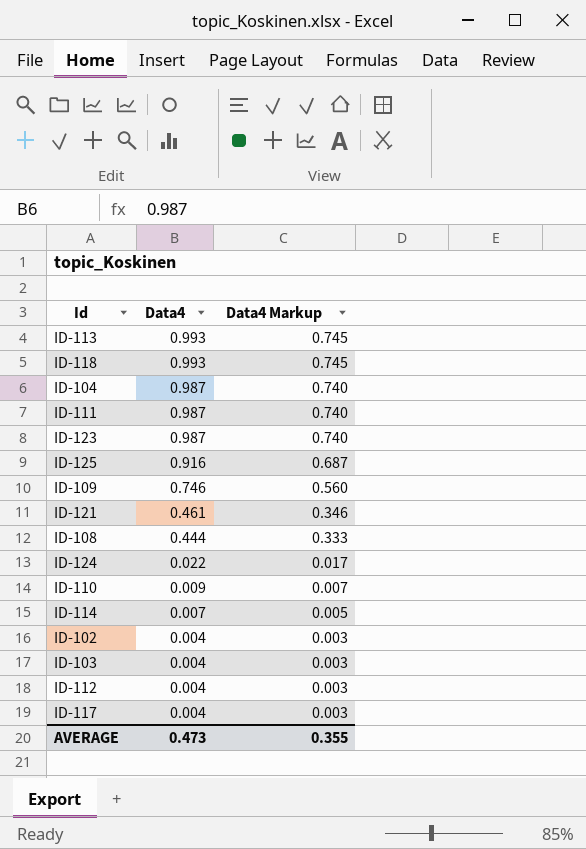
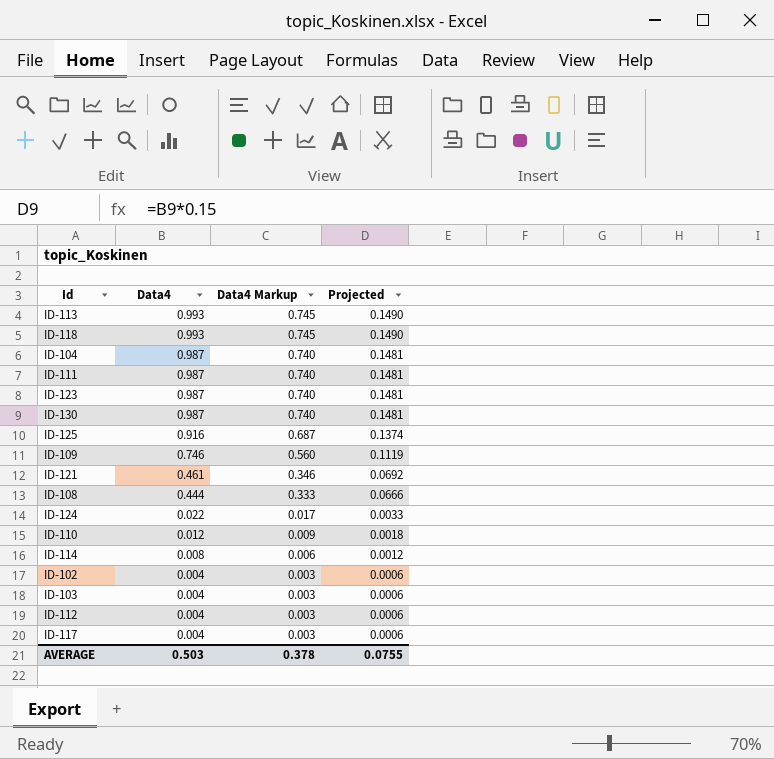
column Projected | formula: none -> [Data4] * 0.15
row ID-130: none -> 0.987 | 0.740 | 0.1481
ID-110 | Data4: 0.009 -> 0.012
ID-110 | Data4 Markup: 0.007 -> 0.009
ID-114 | Data4: 0.007 -> 0.008
ID-114 | Data4 Markup: 0.005 -> 0.006
AVERAGE | Data4: 0.473 -> 0.503
AVERAGE | Data4 Markup: 0.355 -> 0.378

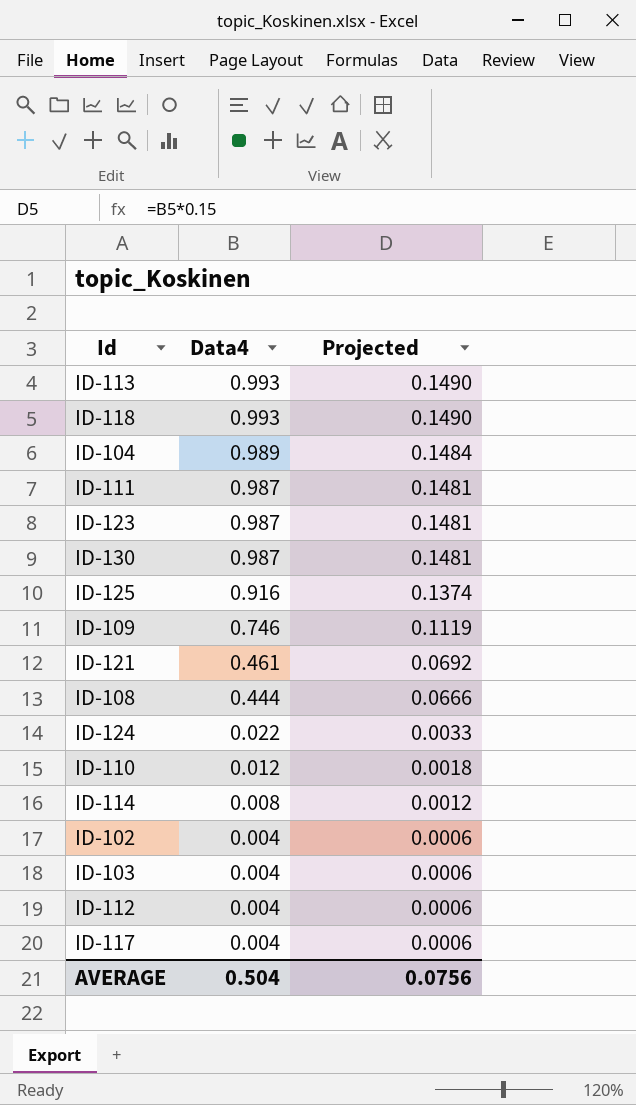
column Data4 Markup | formula: [Data4] * 0.75 -> none
ID-104 | Data4: 0.987 -> 0.989
ID-104 | Projected: 0.1481 -> 0.1484
AVERAGE | Data4: 0.503 -> 0.504
AVERAGE | Projected: 0.0755 -> 0.0756

